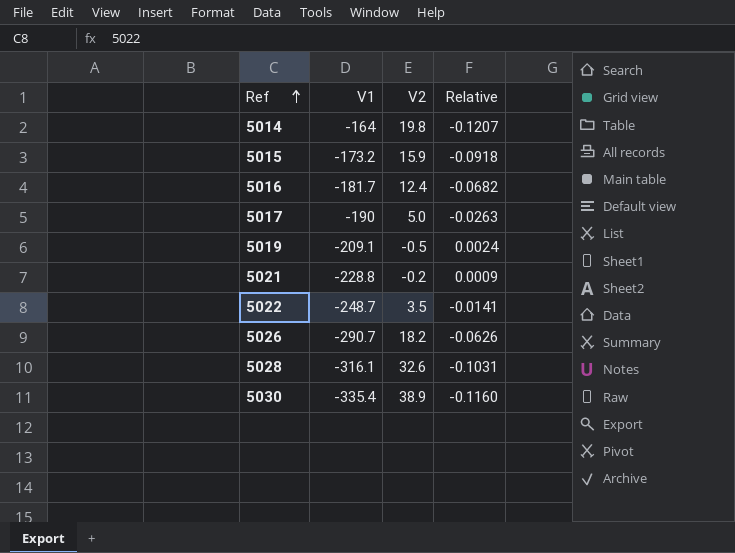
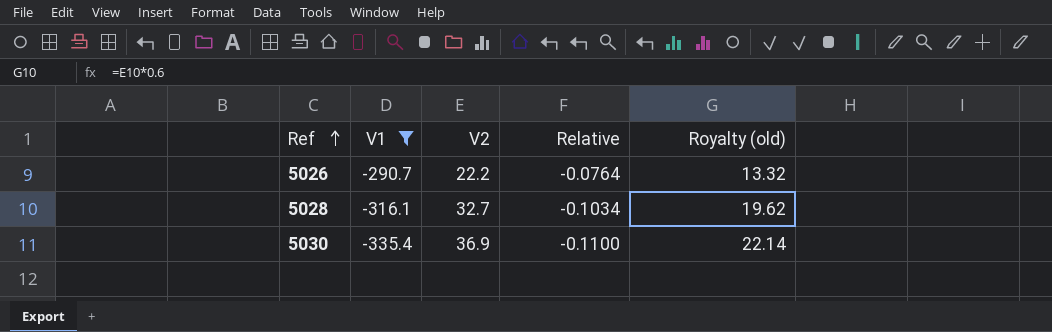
filter: none -> V1 <= -290.7
column Royalty (old) | formula: none -> [V2] * 0.6
5026 | V2: 18.2 -> 22.2
5026 | Relative: -0.0626 -> -0.0764
5028 | V2: 32.6 -> 32.7
5028 | Relative: -0.1031 -> -0.1034
5030 | V2: 38.9 -> 36.9
5030 | Relative: -0.1160 -> -0.1100

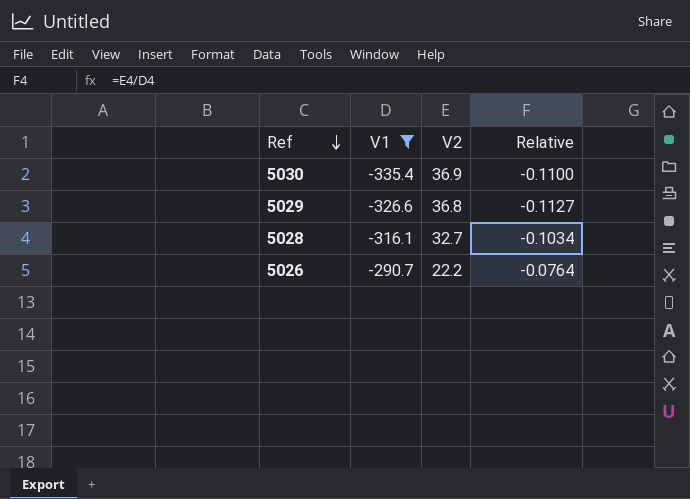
row order: Ref ascending -> Ref descending
column Royalty (old) | formula: [V2] * 0.6 -> none
row 5029: none -> -326.6 | 36.8 | -0.1127

